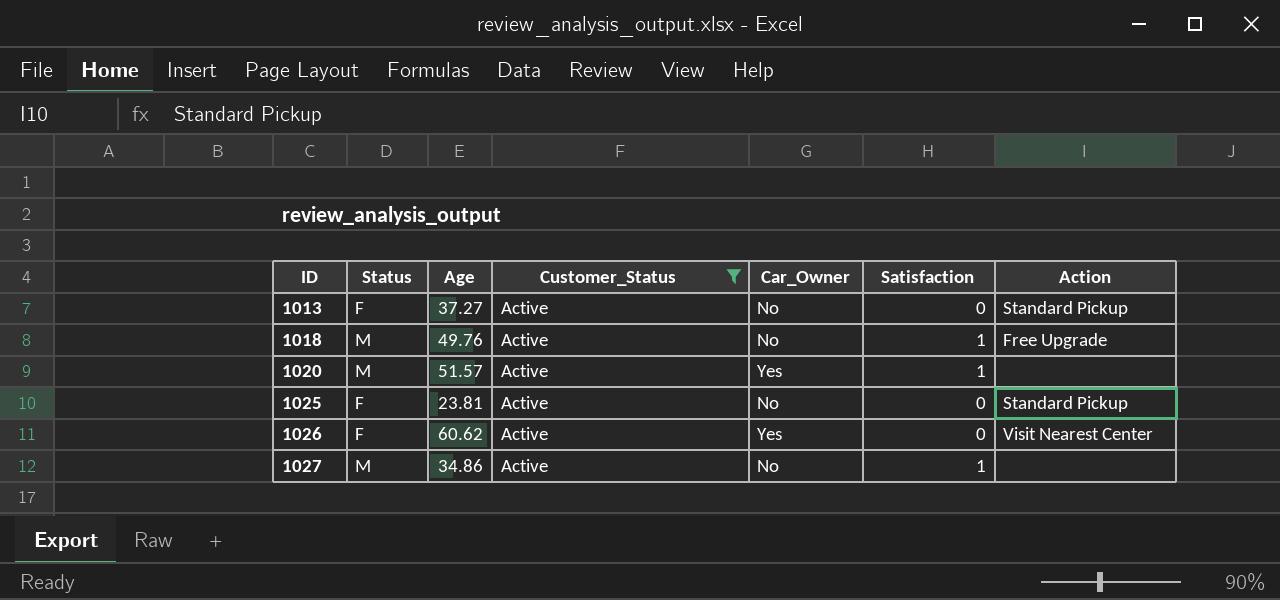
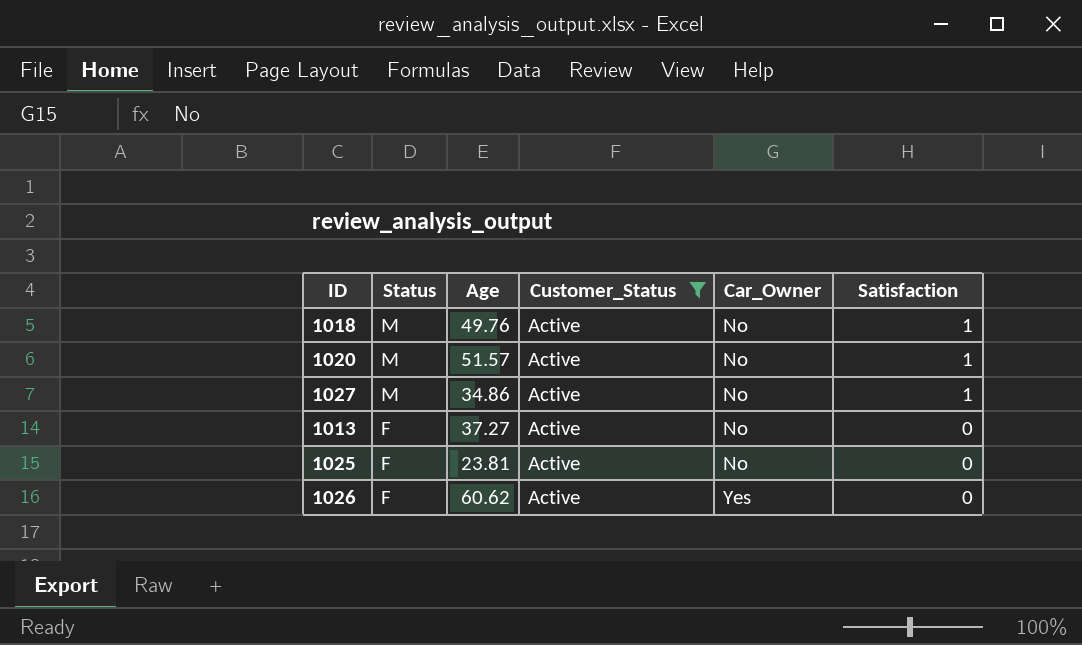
row order: ID ascending -> Status descending
column Action | position: 7 -> none
1020 | Car_Owner: Yes -> No

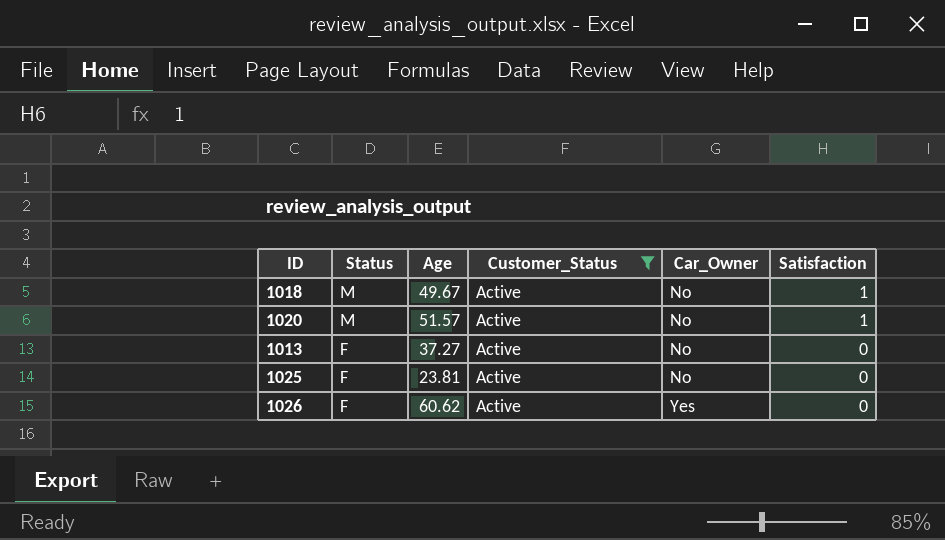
row 1027: M | 34.86 | Active | No | 1 -> none
1018 | Age: 49.76 -> 49.67

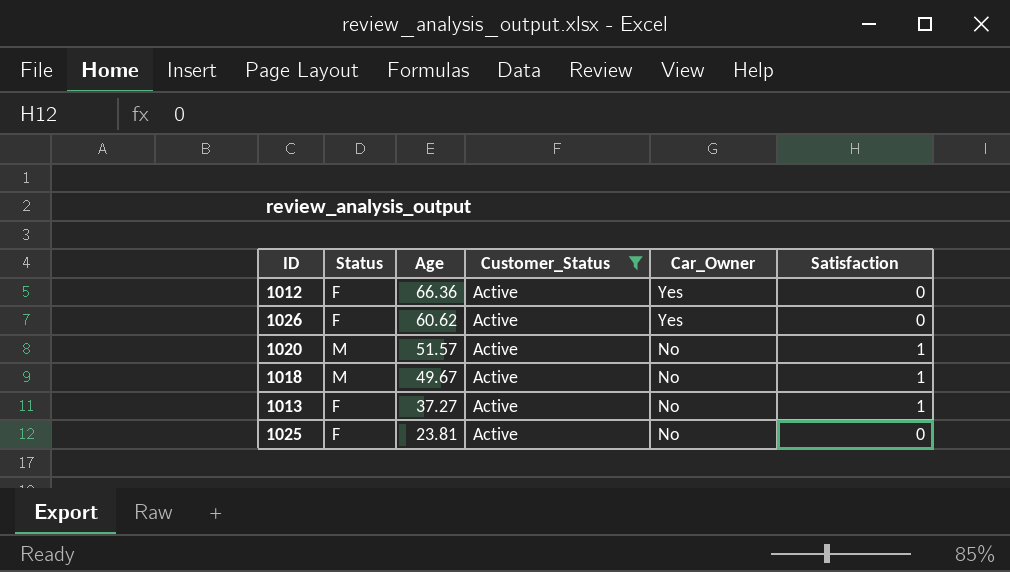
row order: Status descending -> Age descending
row 1012: none -> F | 66.36 | Active | Yes | 0
1013 | Satisfaction: 0 -> 1

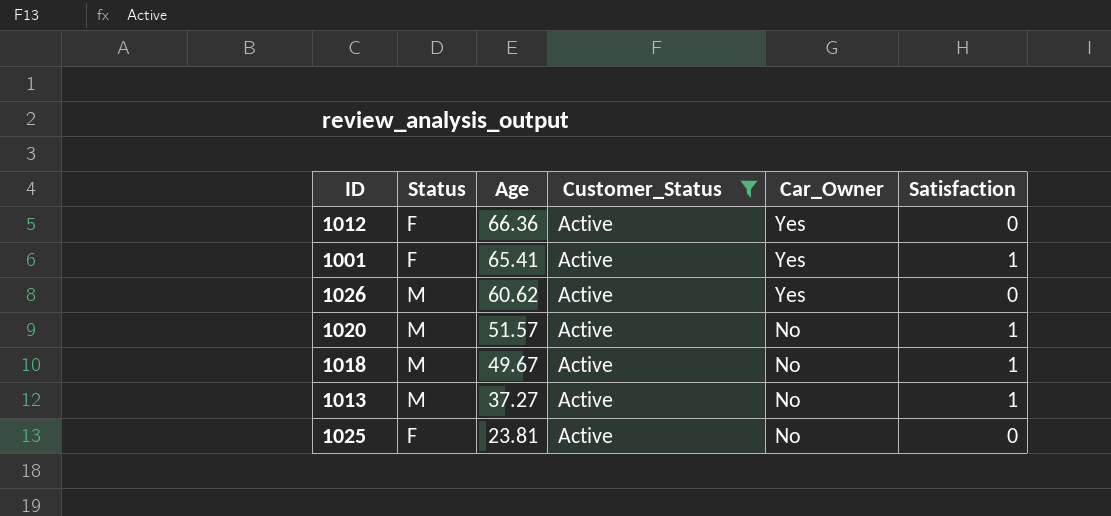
row 1001: none -> F | 65.41 | Active | Yes | 1
1026 | Status: F -> M
1013 | Status: F -> M

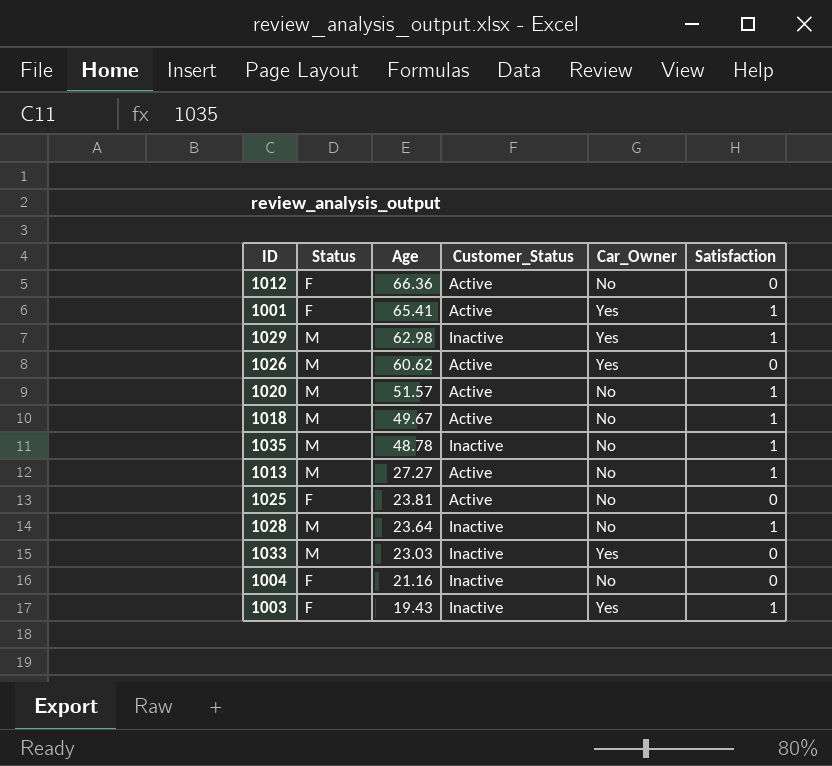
filter: Customer_Status = Active -> none
1012 | Car_Owner: Yes -> No
1013 | Age: 37.27 -> 27.27

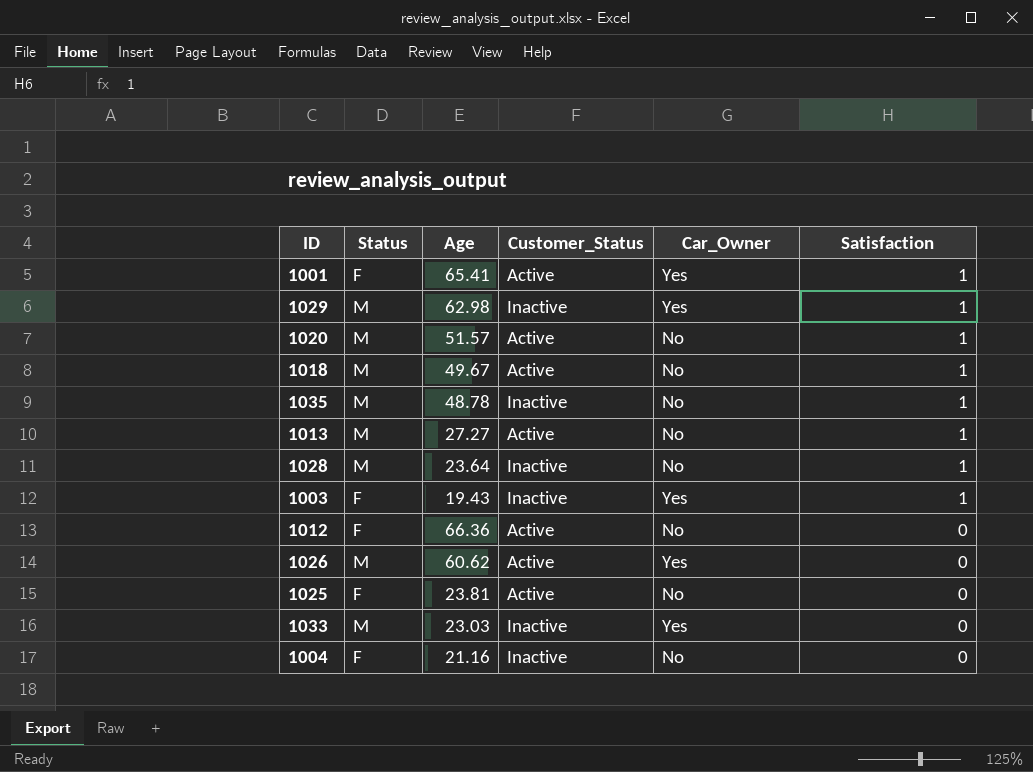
row order: Age descending -> Satisfaction descending

